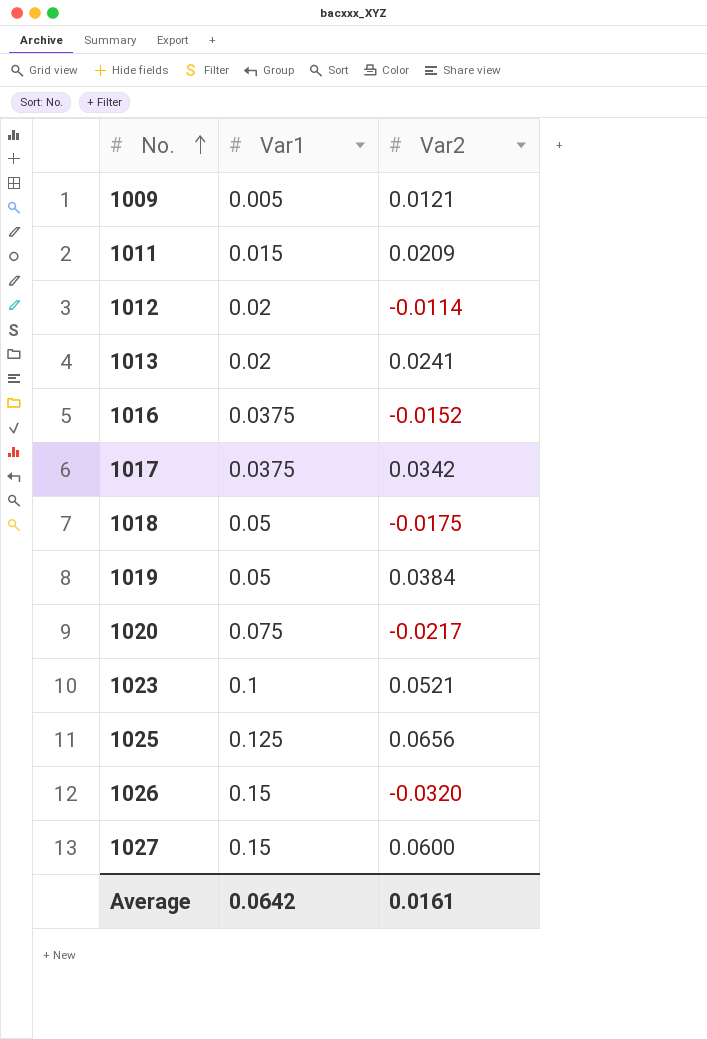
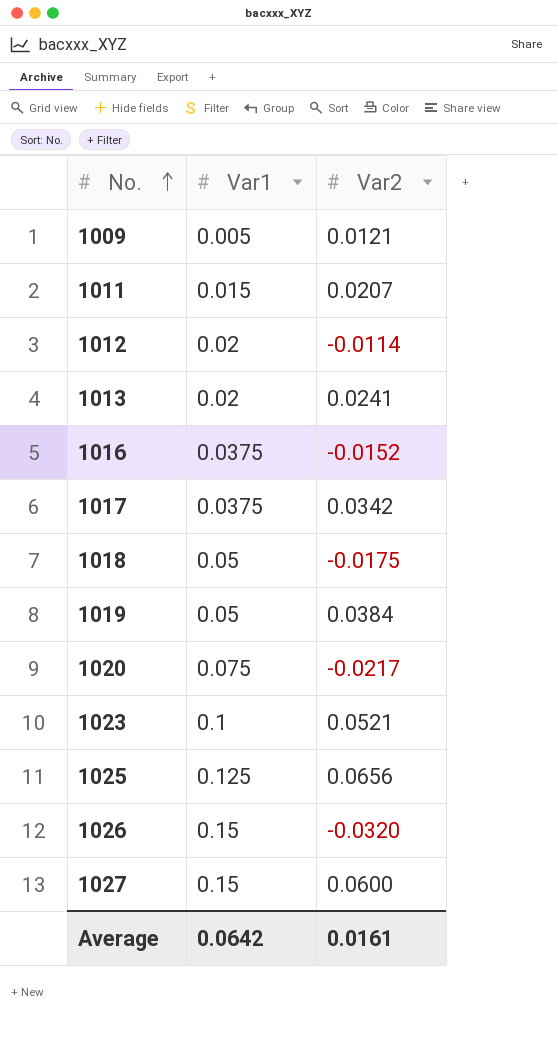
1011 | Var2: 0.0209 -> 0.0207

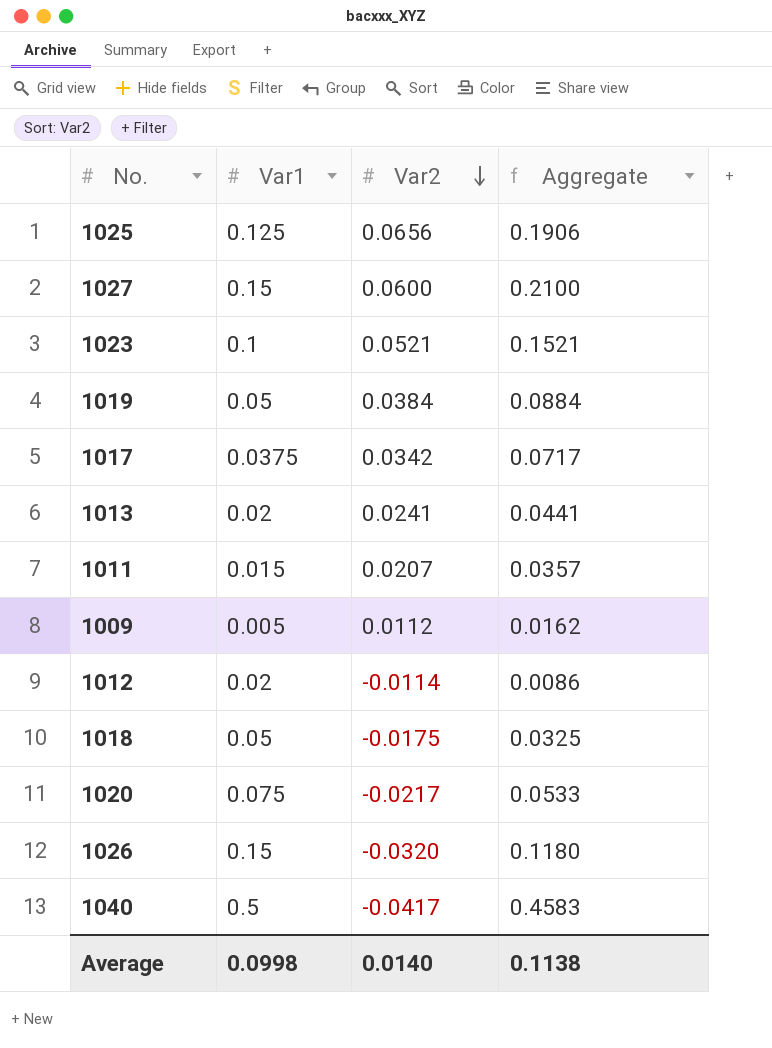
row order: No. ascending -> Var2 descending
column Aggregate | formula: none -> [Var1] + [Var2]
row 1016: 0.0375 | -0.0152 -> none
1009 | Var2: 0.0121 -> 0.0112
row 1040: none -> 0.5 | -0.0417 | 0.4583
Average | Var1: 0.0642 -> 0.0998
Average | Var2: 0.0161 -> 0.0140

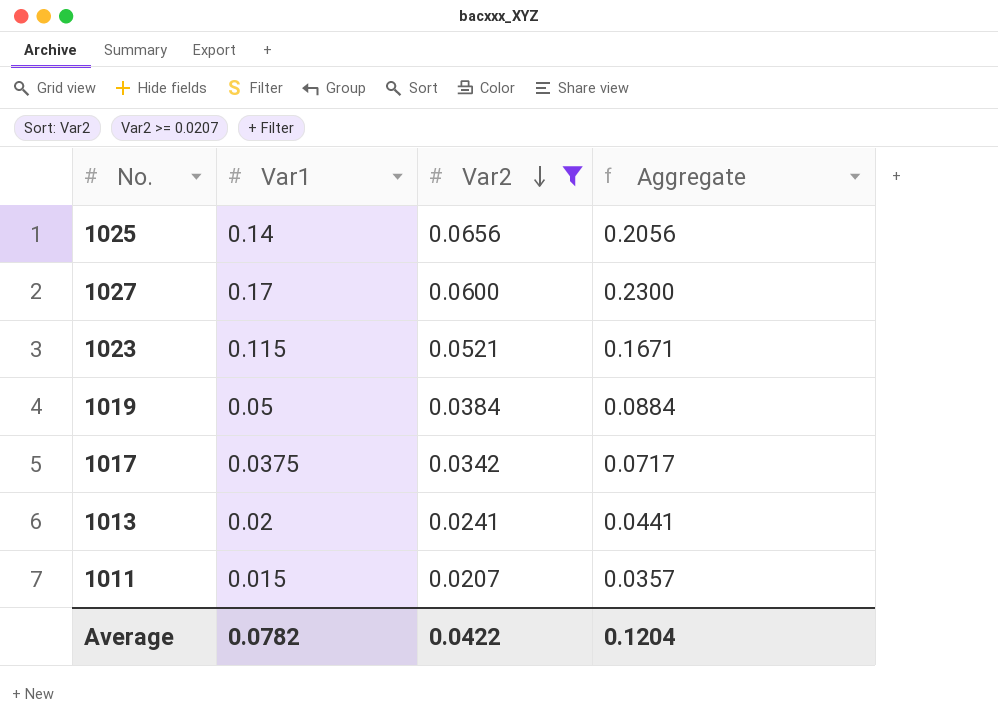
filter: none -> Var2 >= 0.0207
1025 | Var1: 0.125 -> 0.14
1025 | Aggregate: 0.1906 -> 0.2056
1027 | Var1: 0.15 -> 0.17
1027 | Aggregate: 0.2100 -> 0.2300
1023 | Var1: 0.1 -> 0.115
1023 | Aggregate: 0.1521 -> 0.1671
Average | Var1: 0.0998 -> 0.0782
Average | Var2: 0.0140 -> 0.0422
Average | Aggregate: 0.1138 -> 0.1204

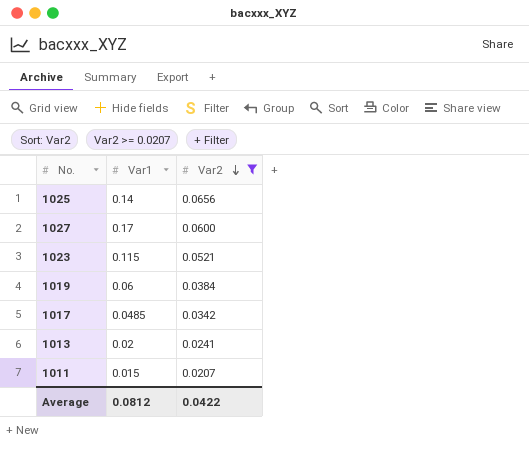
column Aggregate | formula: [Var1] + [Var2] -> none
1019 | Var1: 0.05 -> 0.06
1017 | Var1: 0.0375 -> 0.0485
Average | Var1: 0.0782 -> 0.0812

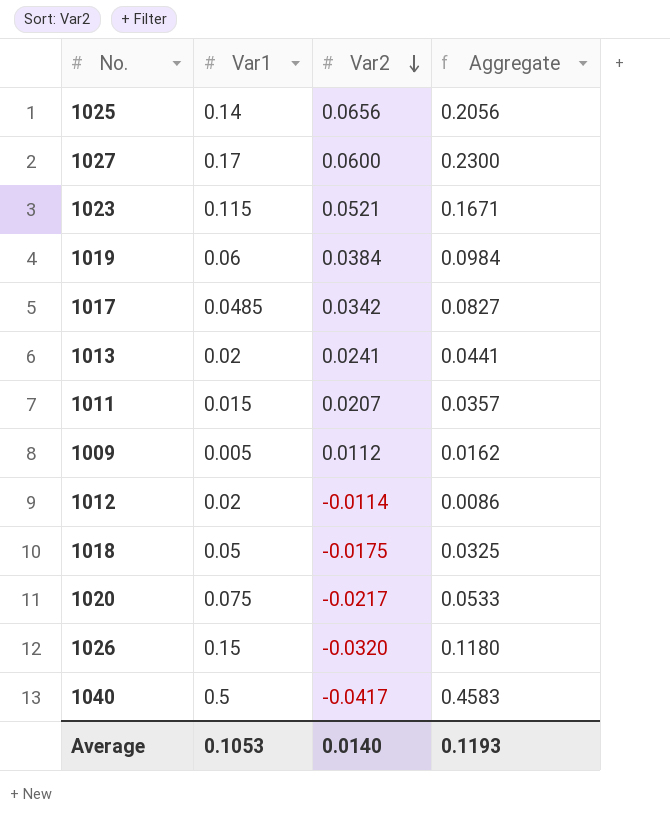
filter: Var2 >= 0.0207 -> none
column Aggregate | formula: none -> [Var1] + [Var2]
Average | Var1: 0.0812 -> 0.1053
Average | Var2: 0.0422 -> 0.0140

